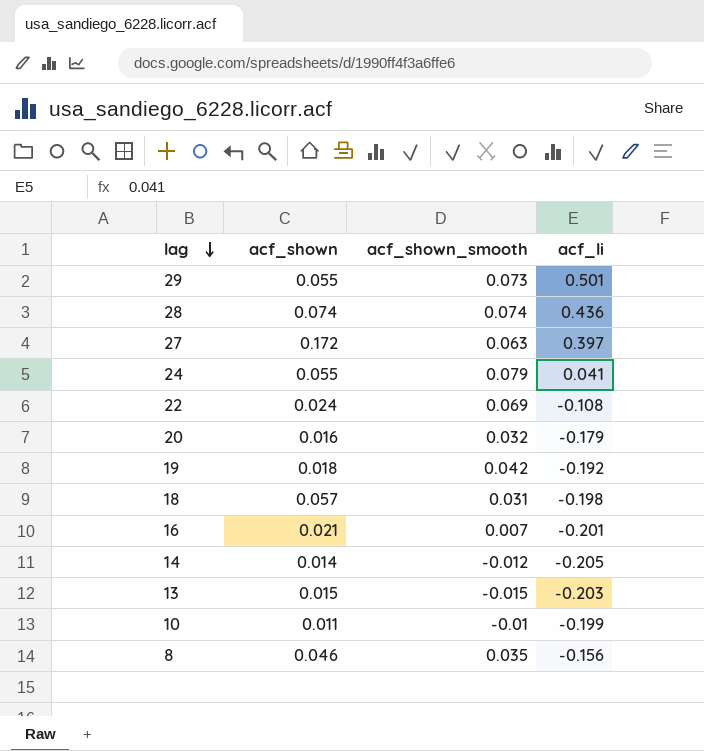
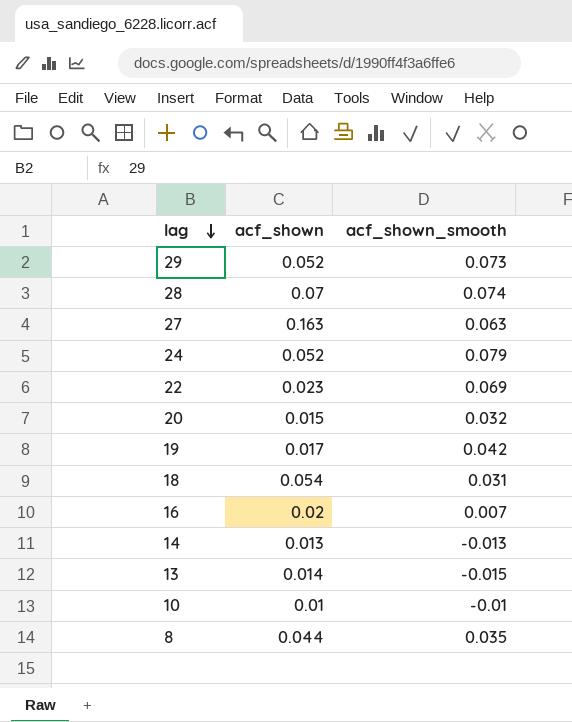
column acf_li | position: 4 -> none
29 | acf_shown: 0.055 -> 0.052
28 | acf_shown: 0.074 -> 0.07
27 | acf_shown: 0.172 -> 0.163
24 | acf_shown: 0.055 -> 0.052
22 | acf_shown: 0.024 -> 0.023
20 | acf_shown: 0.016 -> 0.015
19 | acf_shown: 0.018 -> 0.017
18 | acf_shown: 0.057 -> 0.054
16 | acf_shown: 0.021 -> 0.02
14 | acf_shown: 0.014 -> 0.013
14 | acf_shown_smooth: -0.012 -> -0.013
13 | acf_shown: 0.015 -> 0.014
10 | acf_shown: 0.011 -> 0.01
8 | acf_shown: 0.046 -> 0.044

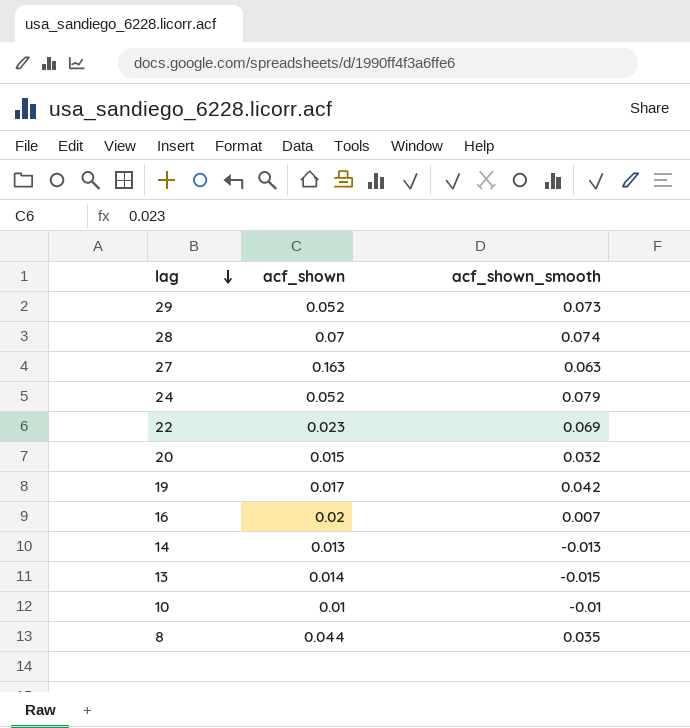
row 18: 0.054 | 0.031 -> none

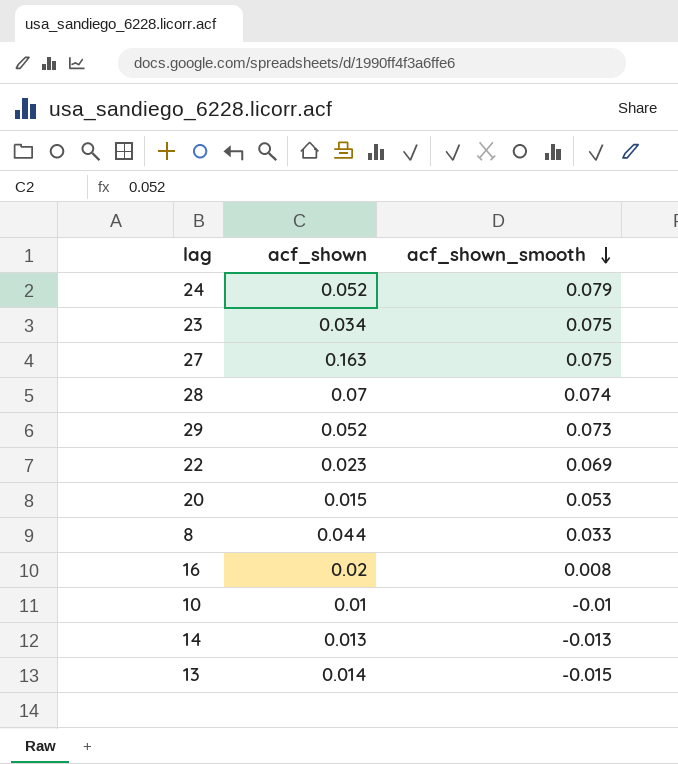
row order: lag descending -> acf_shown_smooth descending
row 19: 0.017 | 0.042 -> none
row 23: none -> 0.034 | 0.075
27 | acf_shown_smooth: 0.063 -> 0.075
20 | acf_shown_smooth: 0.032 -> 0.053
8 | acf_shown_smooth: 0.035 -> 0.033
16 | acf_shown_smooth: 0.007 -> 0.008

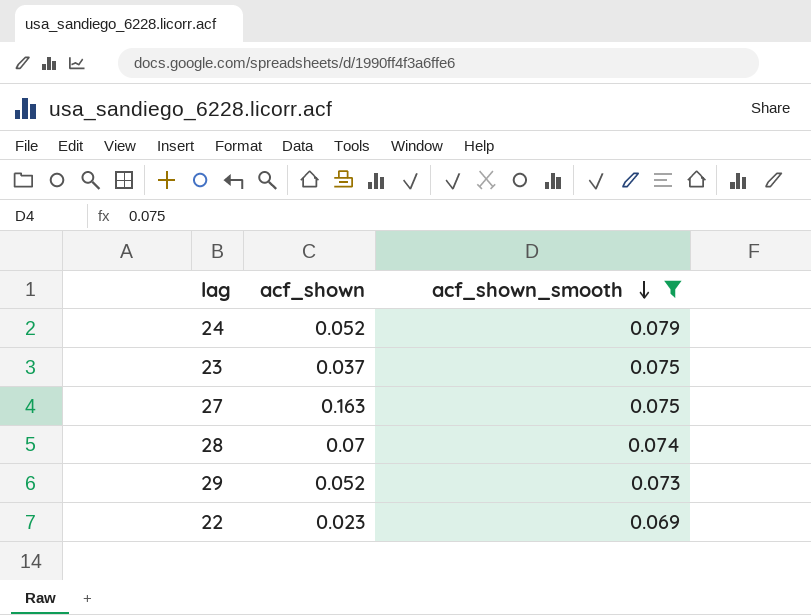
filter: none -> acf_shown_smooth >= 0.069
23 | acf_shown: 0.034 -> 0.037

